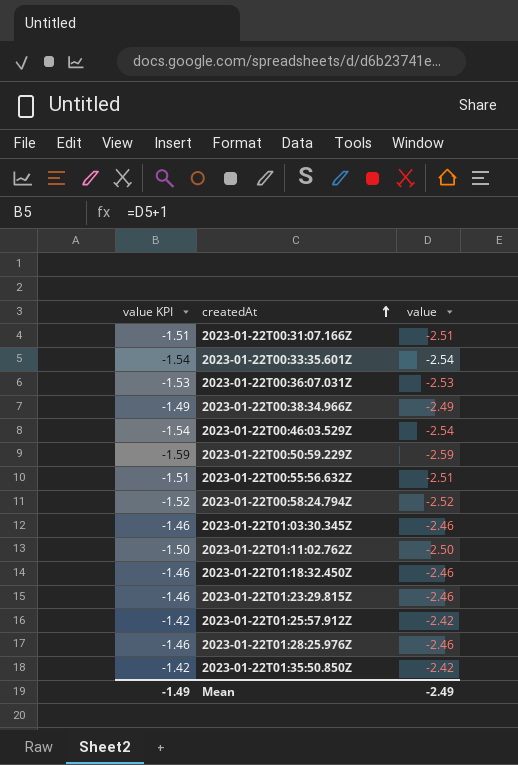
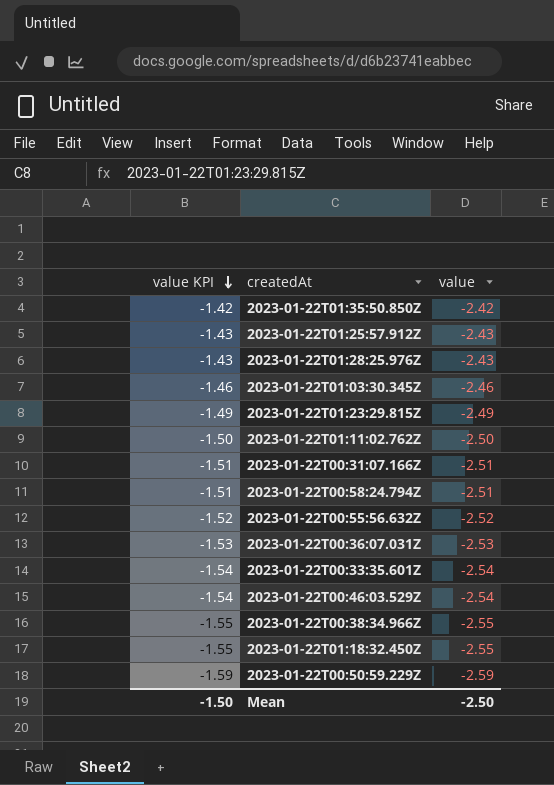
row order: createdAt ascending -> value KPI descending
2023-01-22T01:25:57.912Z | value KPI: -1.42 -> -1.43
2023-01-22T01:25:57.912Z | value: -2.42 -> -2.43
2023-01-22T01:28:25.976Z | value KPI: -1.46 -> -1.43
2023-01-22T01:28:25.976Z | value: -2.46 -> -2.43
2023-01-22T01:23:29.815Z | value KPI: -1.46 -> -1.49
2023-01-22T01:23:29.815Z | value: -2.46 -> -2.49
2023-01-22T00:58:24.794Z | value KPI: -1.52 -> -1.51
2023-01-22T00:58:24.794Z | value: -2.52 -> -2.51
2023-01-22T00:55:56.632Z | value KPI: -1.51 -> -1.52
2023-01-22T00:55:56.632Z | value: -2.51 -> -2.52
2023-01-22T00:38:34.966Z | value KPI: -1.49 -> -1.55
2023-01-22T00:38:34.966Z | value: -2.49 -> -2.55
2023-01-22T01:18:32.450Z | value KPI: -1.46 -> -1.55
2023-01-22T01:18:32.450Z | value: -2.46 -> -2.55
Mean | value KPI: -1.49 -> -1.50
Mean | value: -2.49 -> -2.50

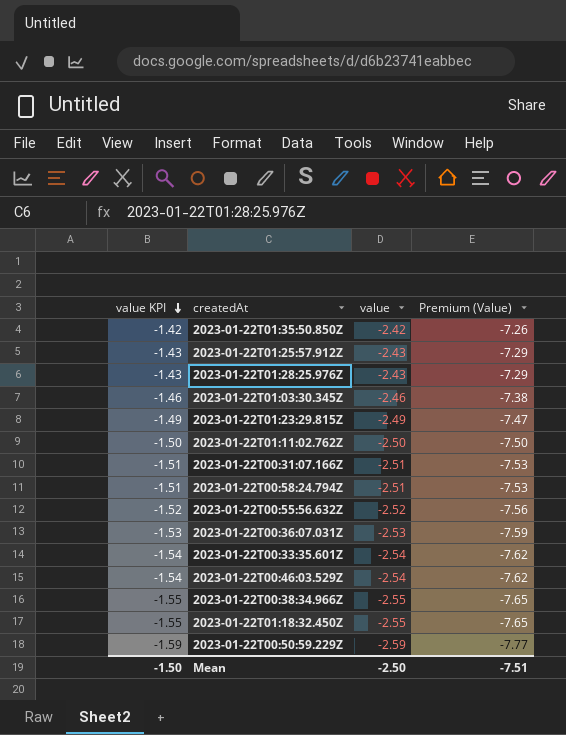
column Premium (Value) | formula: none -> [value] * 3

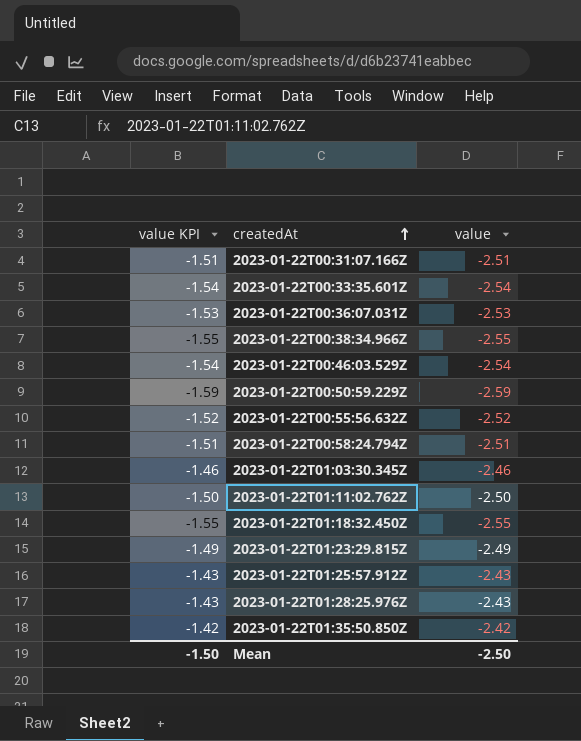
row order: value KPI descending -> createdAt ascending
column Premium (Value) | formula: [value] * 3 -> none

